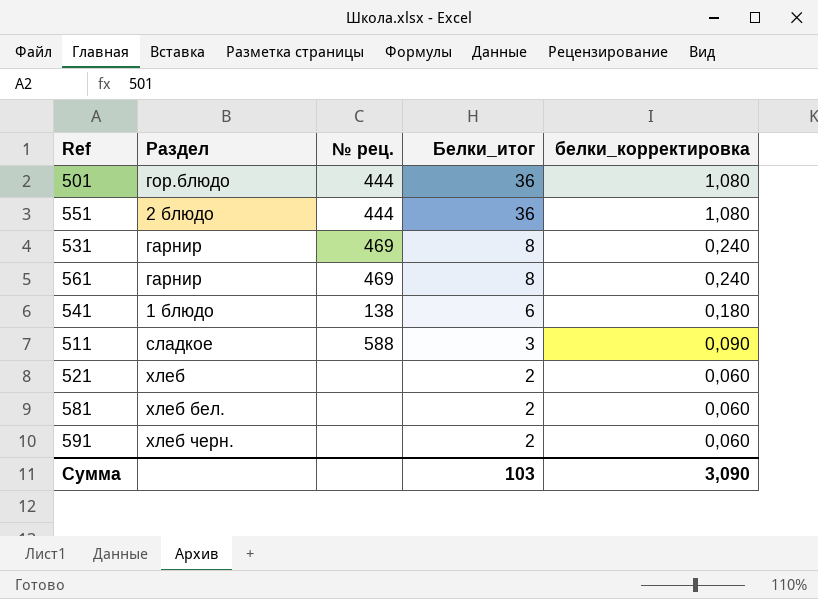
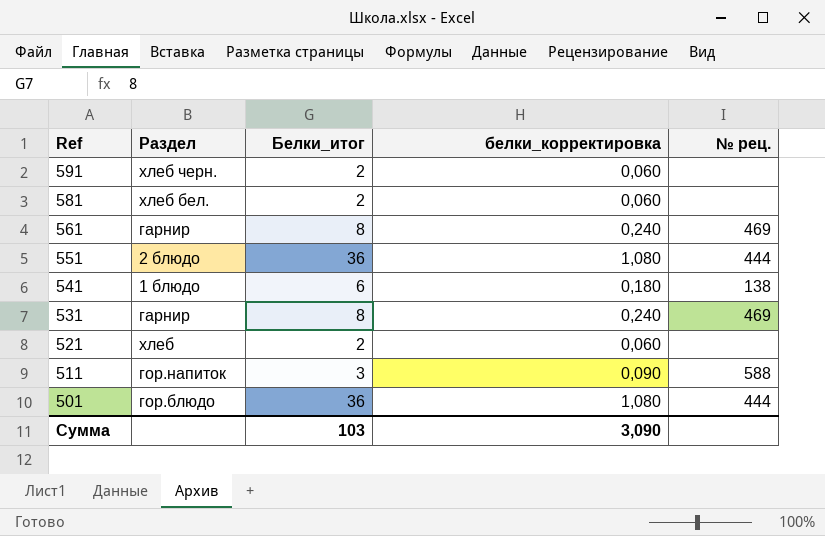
row order: Белки_итог descending -> Ref descending
column № рец. | position: 3 -> 5
511 | Раздел: сладкое -> гор.напиток

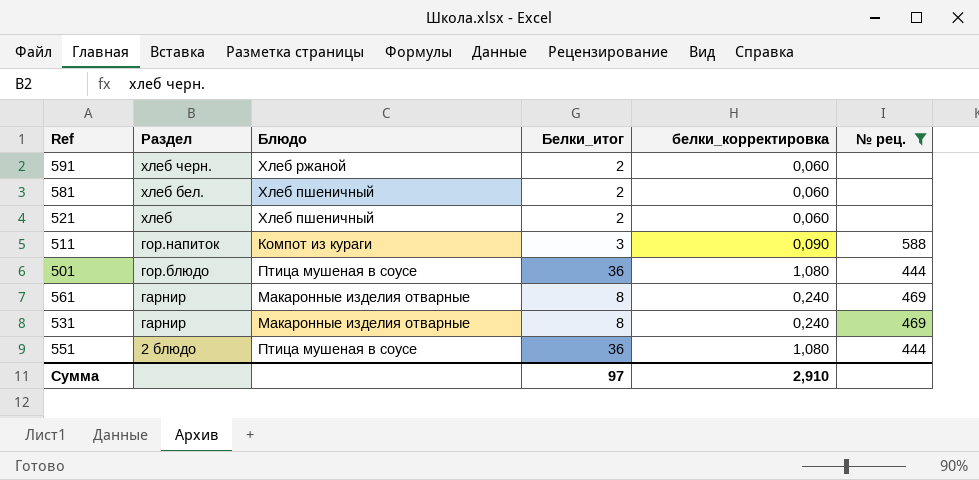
filter: none -> № рец. != 138
row order: Ref descending -> Раздел descending
column Блюдо | position: none -> 3
Сумма | Белки_итог: 103 -> 97
Сумма | белки_корректировка: 3,090 -> 2,910

